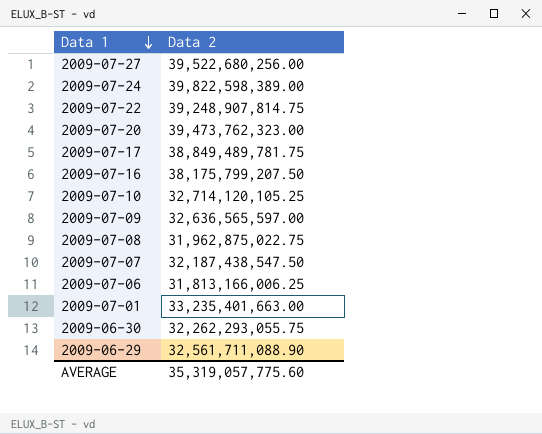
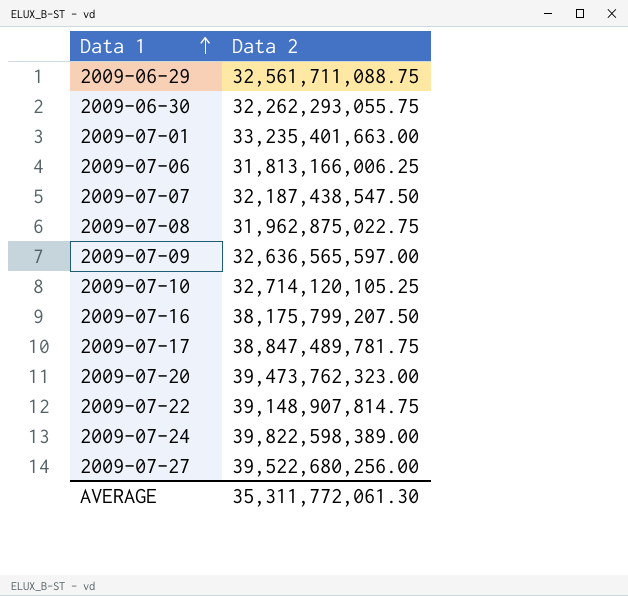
row order: Data 1 descending -> Data 1 ascending
2009-06-29 | Data 2: 32,561,711,088.90 -> 32,561,711,088.75
2009-07-17 | Data 2: 38,849,489,781.75 -> 38,847,489,781.75
2009-07-22 | Data 2: 39,248,907,814.75 -> 39,148,907,814.75
AVERAGE | Data 2: 35,319,057,775.60 -> 35,311,772,061.30

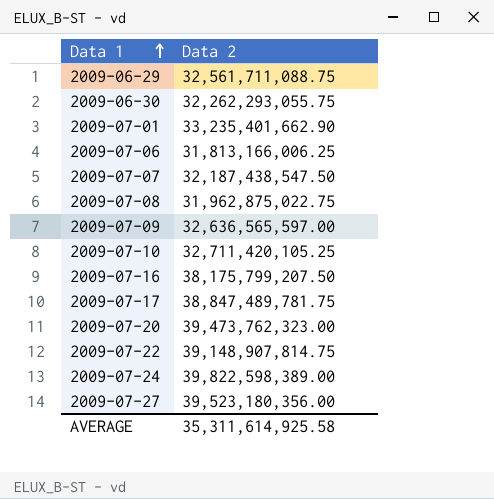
2009-07-01 | Data 2: 33,235,401,663.00 -> 33,235,401,662.90
2009-07-10 | Data 2: 32,714,120,105.25 -> 32,711,420,105.25
2009-07-27 | Data 2: 39,522,680,256.00 -> 39,523,180,356.00
AVERAGE | Data 2: 35,311,772,061.30 -> 35,311,614,925.58

